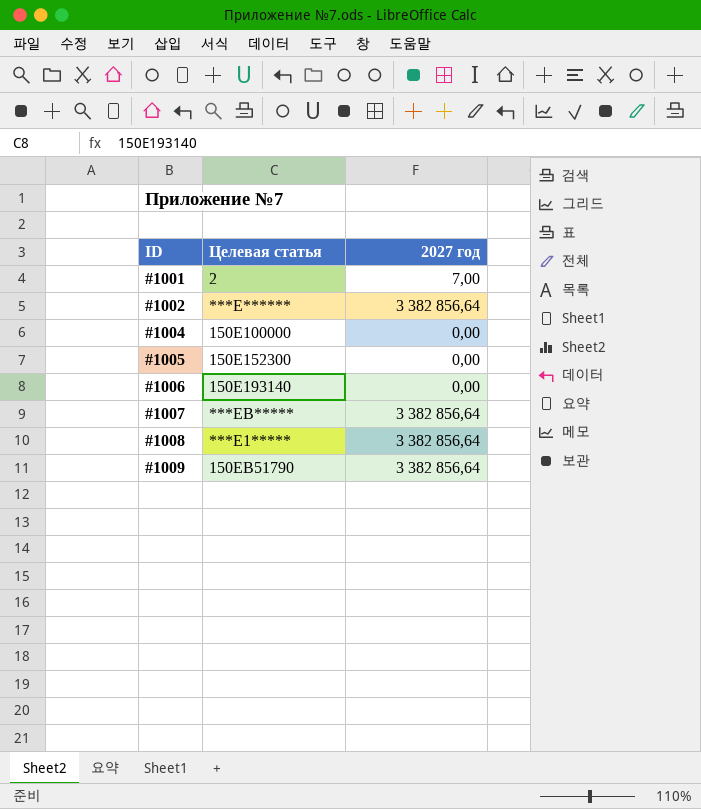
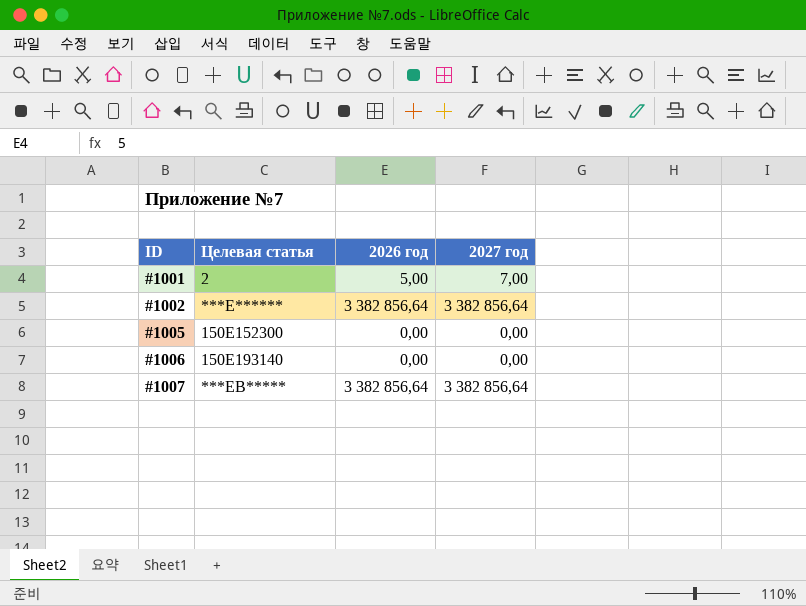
column 2026 год | position: none -> 3
row #1004: 150E100000 | 0,00 -> none
row #1008: ***E1***** | 3 382 856,64 -> none
row #1009: 150EВ51790 | 3 382 856,64 -> none

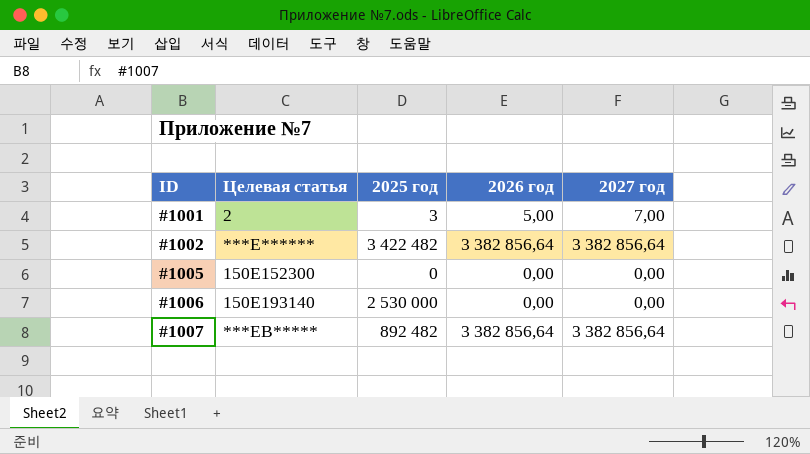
column 2025 год | position: none -> 3

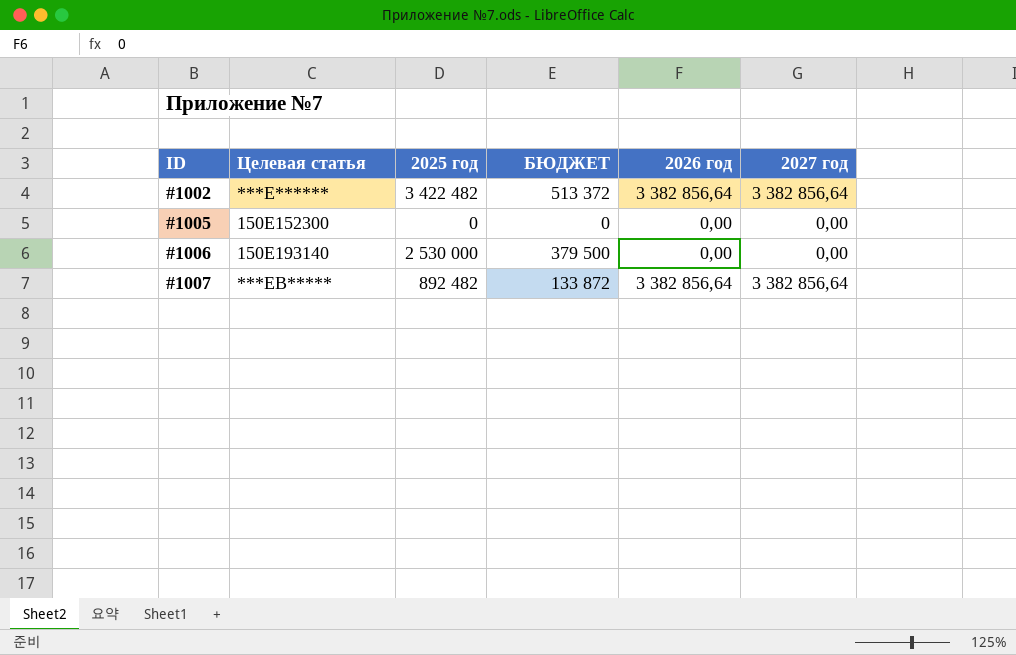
column БЮДЖЕТ | formula: none -> [2025 год] * 0,15
row #1001: 2 | 3 | 5,00 | 7,00 -> none

